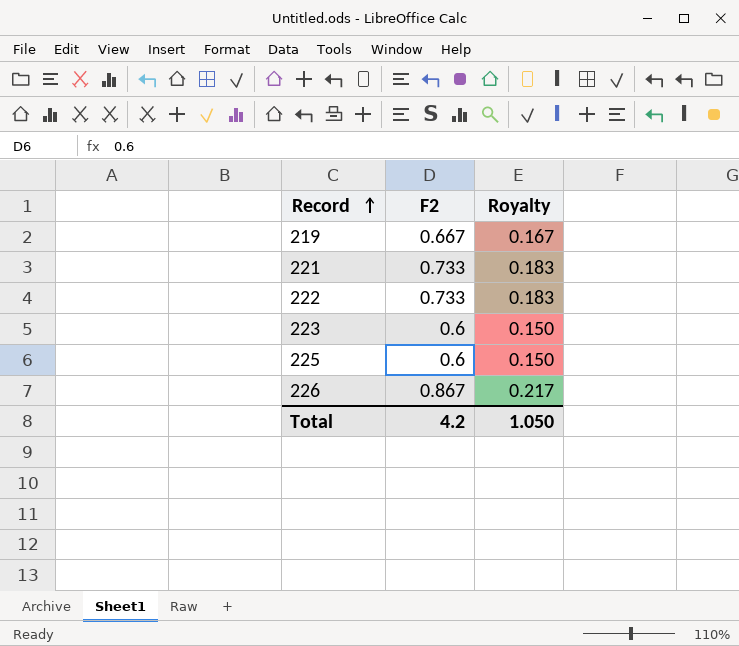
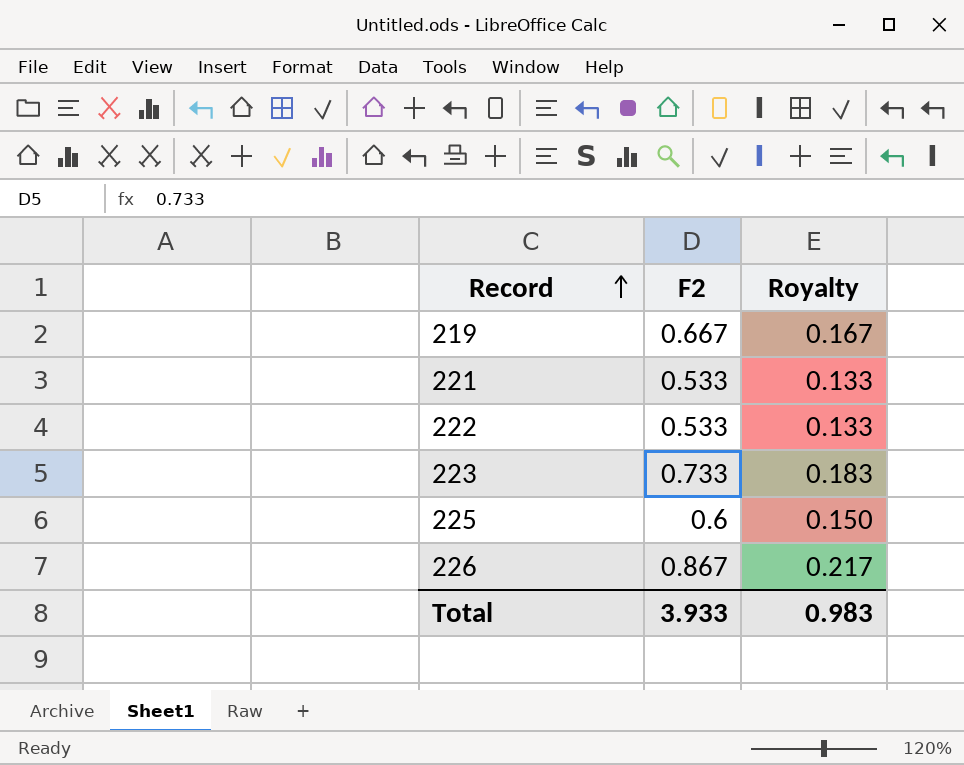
221 | F2: 0.733 -> 0.533
221 | Royalty: 0.183 -> 0.133
222 | F2: 0.733 -> 0.533
222 | Royalty: 0.183 -> 0.133
223 | F2: 0.6 -> 0.733
223 | Royalty: 0.150 -> 0.183
Total | F2: 4.2 -> 3.933
Total | Royalty: 1.050 -> 0.983

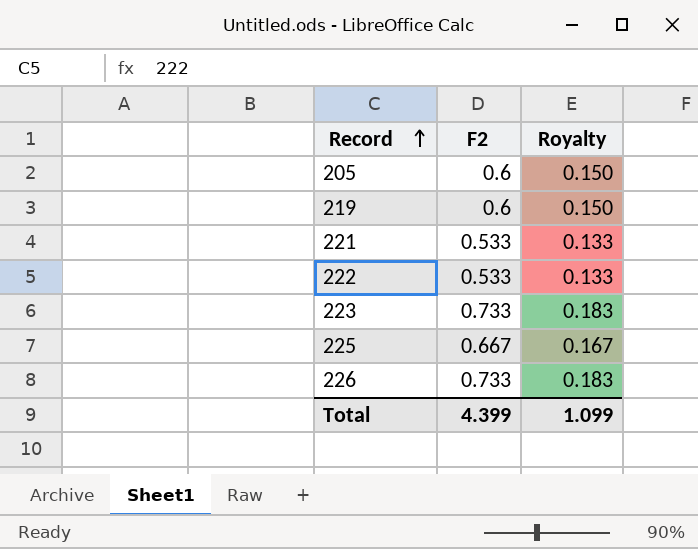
row 205: none -> 0.6 | 0.150
219 | F2: 0.667 -> 0.6
219 | Royalty: 0.167 -> 0.150
225 | F2: 0.6 -> 0.667
225 | Royalty: 0.150 -> 0.167
226 | F2: 0.867 -> 0.733
226 | Royalty: 0.217 -> 0.183
Total | F2: 3.933 -> 4.399
Total | Royalty: 0.983 -> 1.099

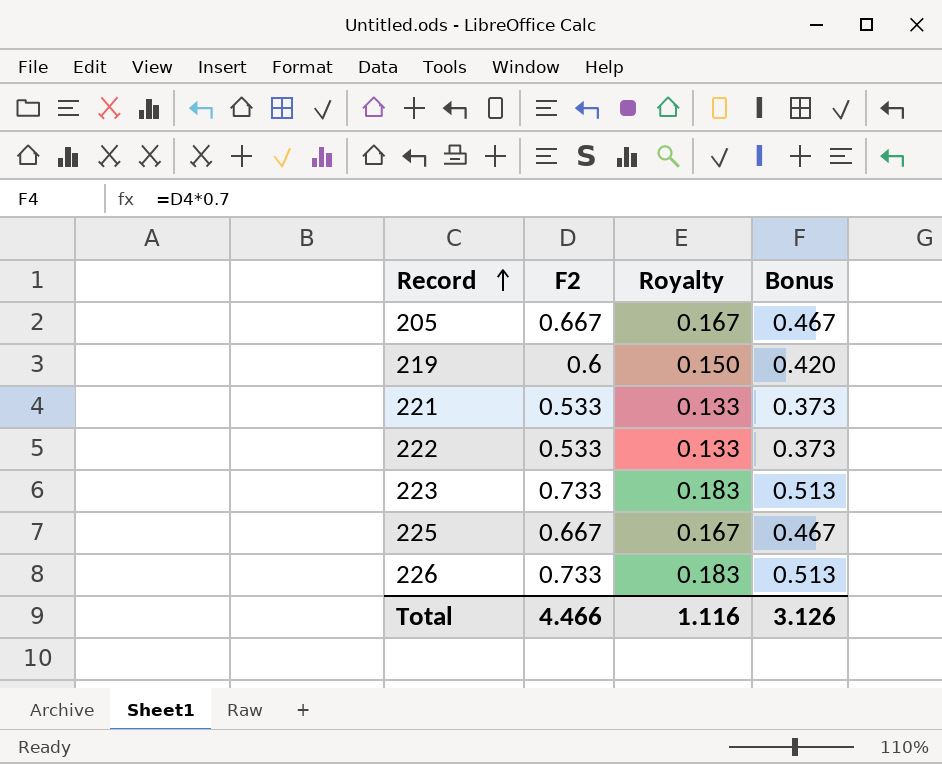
column Bonus | formula: none -> [F2] * 0.7
205 | F2: 0.6 -> 0.667
205 | Royalty: 0.150 -> 0.167
Total | F2: 4.399 -> 4.466
Total | Royalty: 1.099 -> 1.116

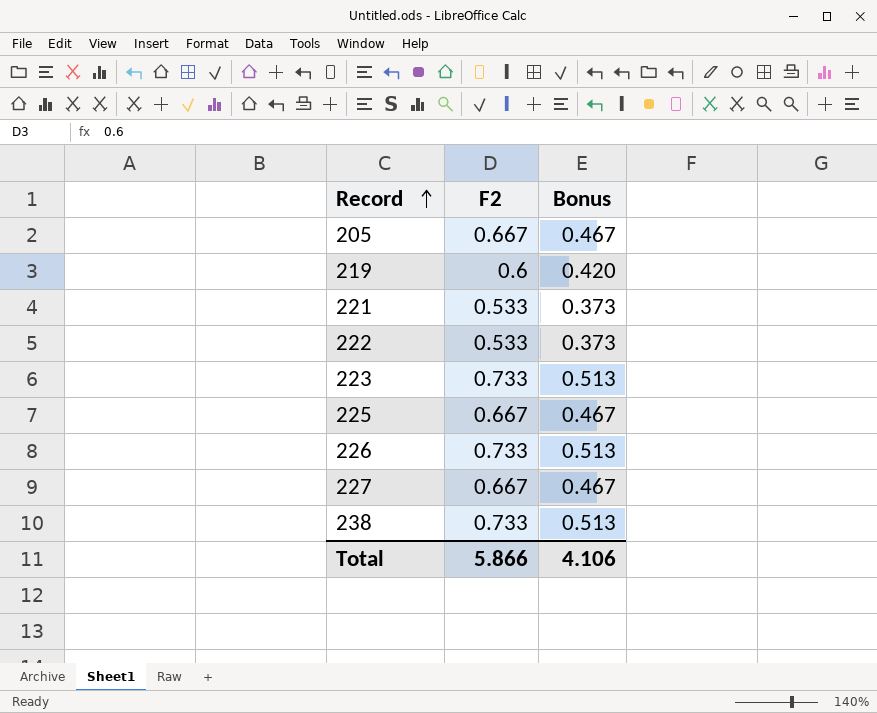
column Royalty | formula: [F2] * 0.25 -> none
row 227: none -> 0.667 | 0.467
row 238: none -> 0.733 | 0.513
Total | F2: 4.466 -> 5.866
Total | Bonus: 3.126 -> 4.106

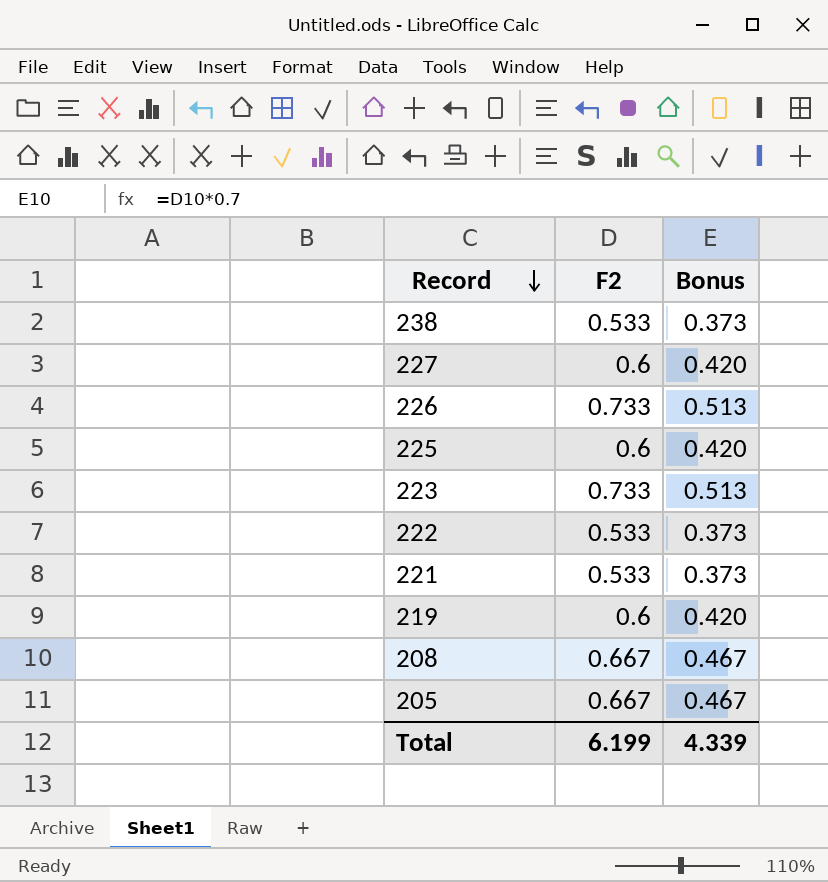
row order: Record ascending -> Record descending
238 | F2: 0.733 -> 0.533
238 | Bonus: 0.513 -> 0.373
227 | F2: 0.667 -> 0.6
227 | Bonus: 0.467 -> 0.420
225 | F2: 0.667 -> 0.6
225 | Bonus: 0.467 -> 0.420
row 208: none -> 0.667 | 0.467
Total | F2: 5.866 -> 6.199
Total | Bonus: 4.106 -> 4.339

